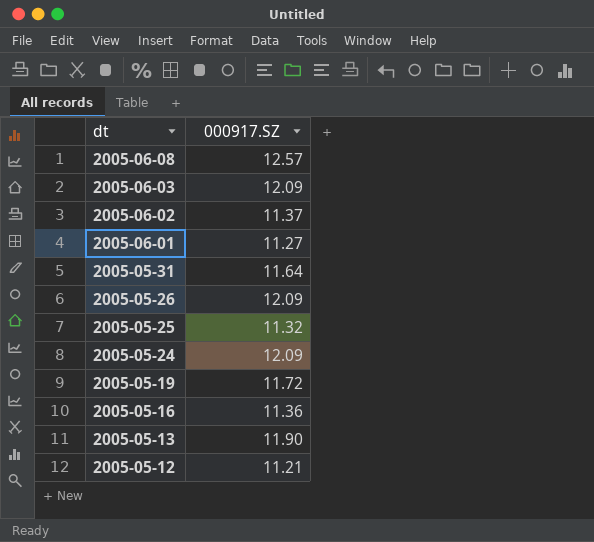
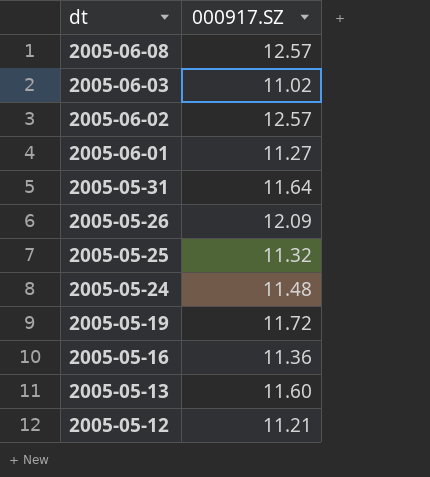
2005-06-03 | 000917.SZ: 12.09 -> 11.02
2005-06-02 | 000917.SZ: 11.37 -> 12.57
2005-05-24 | 000917.SZ: 12.09 -> 11.48
2005-05-13 | 000917.SZ: 11.90 -> 11.60

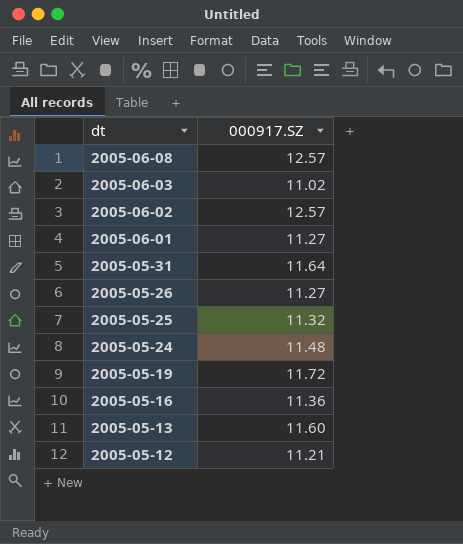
2005-05-26 | 000917.SZ: 12.09 -> 11.27

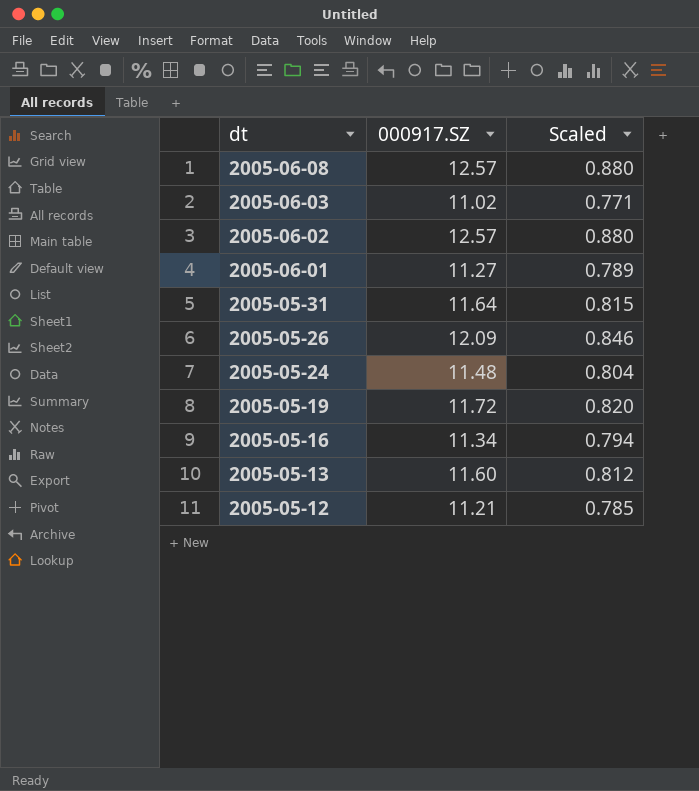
column Scaled | formula: none -> [000917.SZ] * 0.07
row 2005-05-25: 11.32 -> none
2005-05-26 | 000917.SZ: 11.27 -> 12.09
2005-05-16 | 000917.SZ: 11.36 -> 11.34

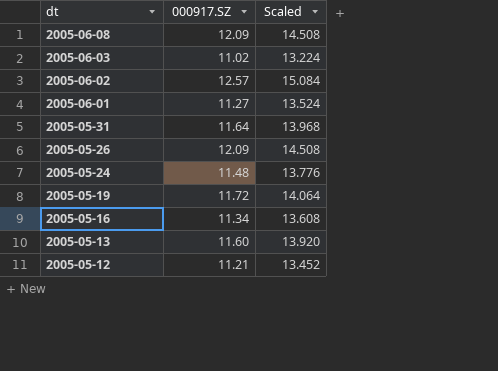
column Scaled | formula: [000917.SZ] * 0.07 -> [000917.SZ] * 1.2
2005-06-08 | 000917.SZ: 12.57 -> 12.09

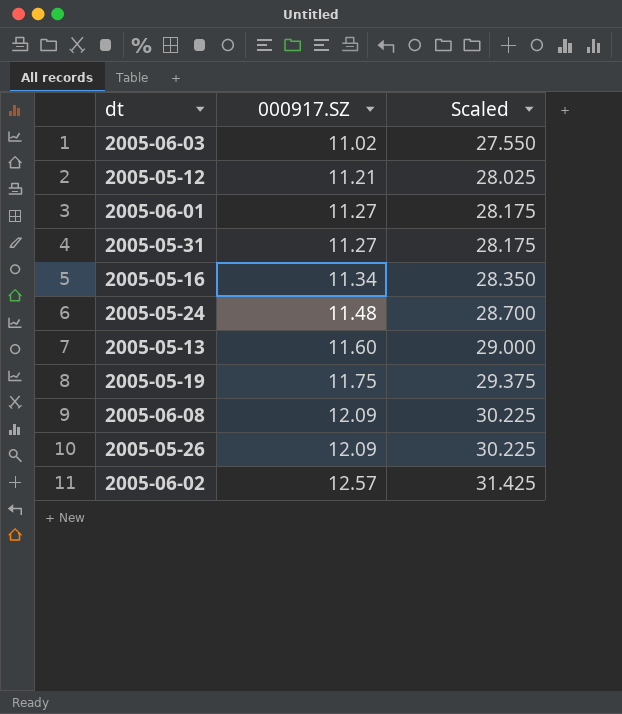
row order: dt descending -> 000917.SZ ascending
column Scaled | formula: [000917.SZ] * 1.2 -> [000917.SZ] * 2.5
2005-05-31 | 000917.SZ: 11.64 -> 11.27
2005-05-19 | 000917.SZ: 11.72 -> 11.75

